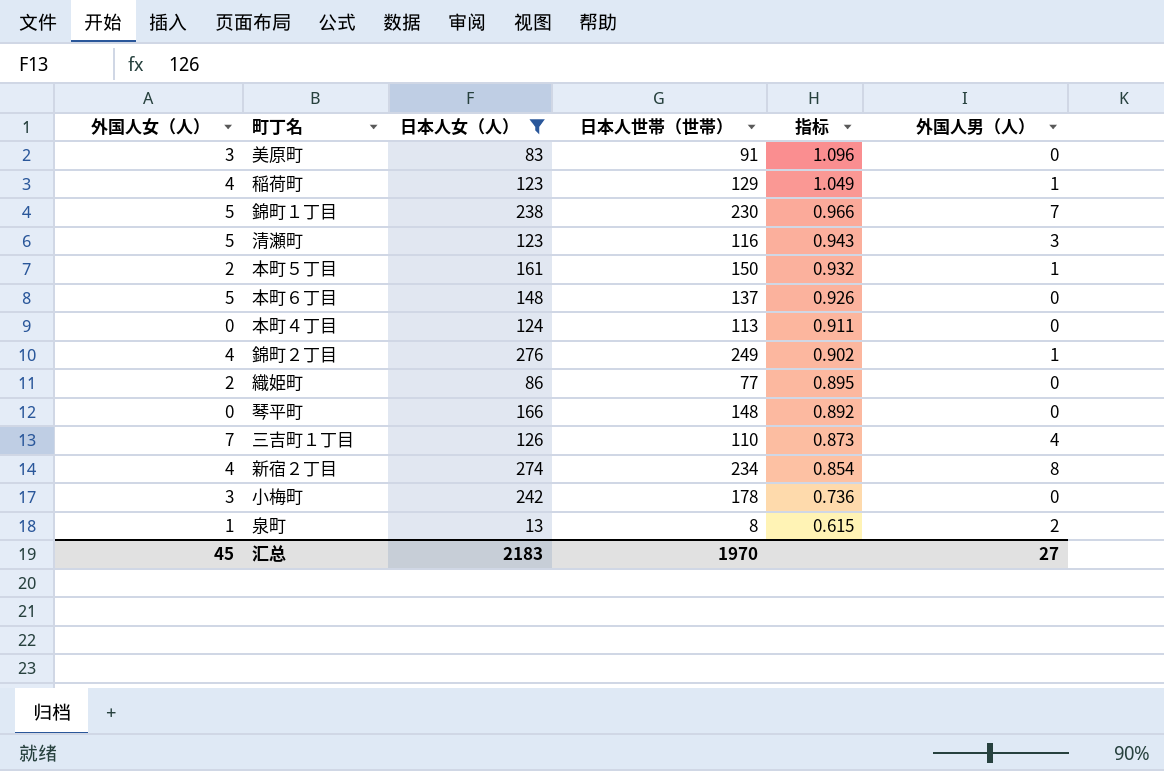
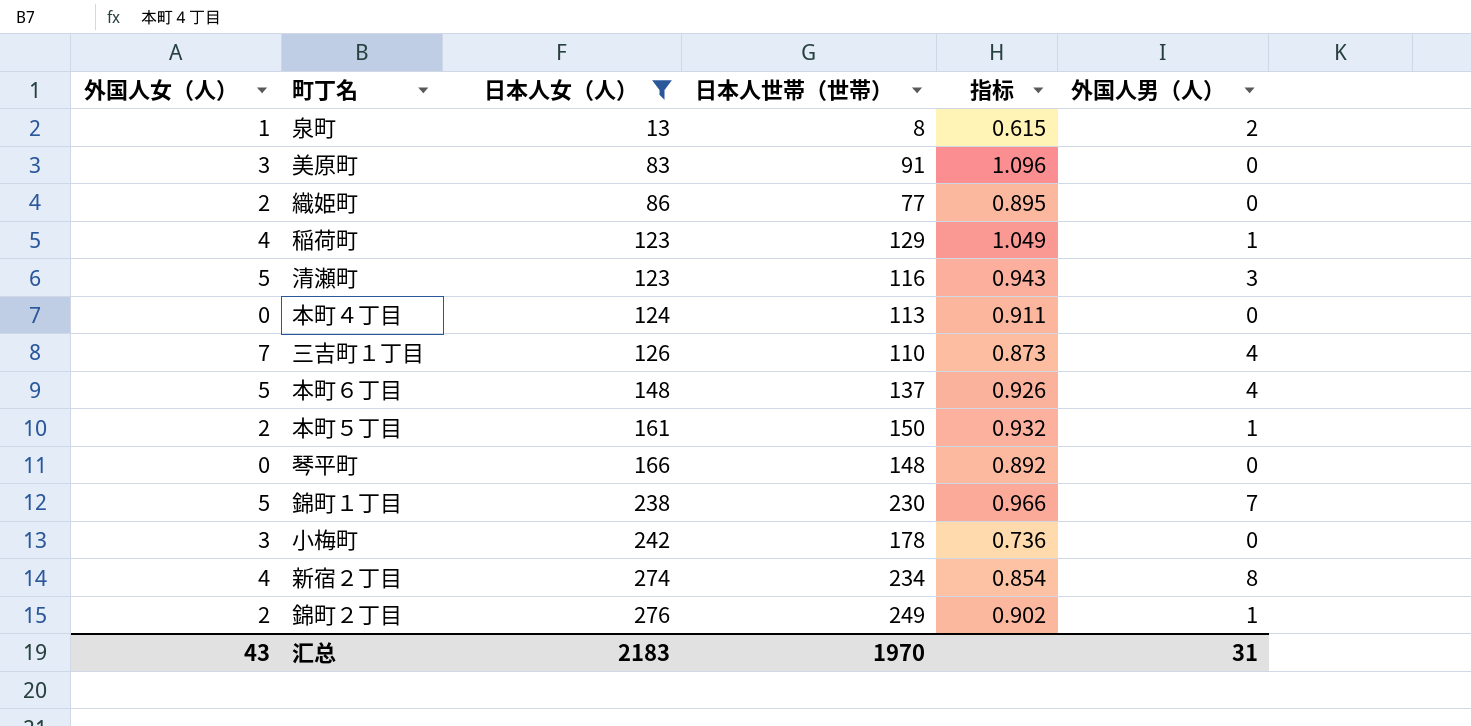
row order: 指标 descending -> 日本人女（人） ascending
本町６丁目 | 外国人男（人）: 0 -> 4
錦町２丁目 | 外国人女（人）: 4 -> 2
汇总 | 外国人女（人）: 45 -> 43
汇总 | 外国人男（人）: 27 -> 31

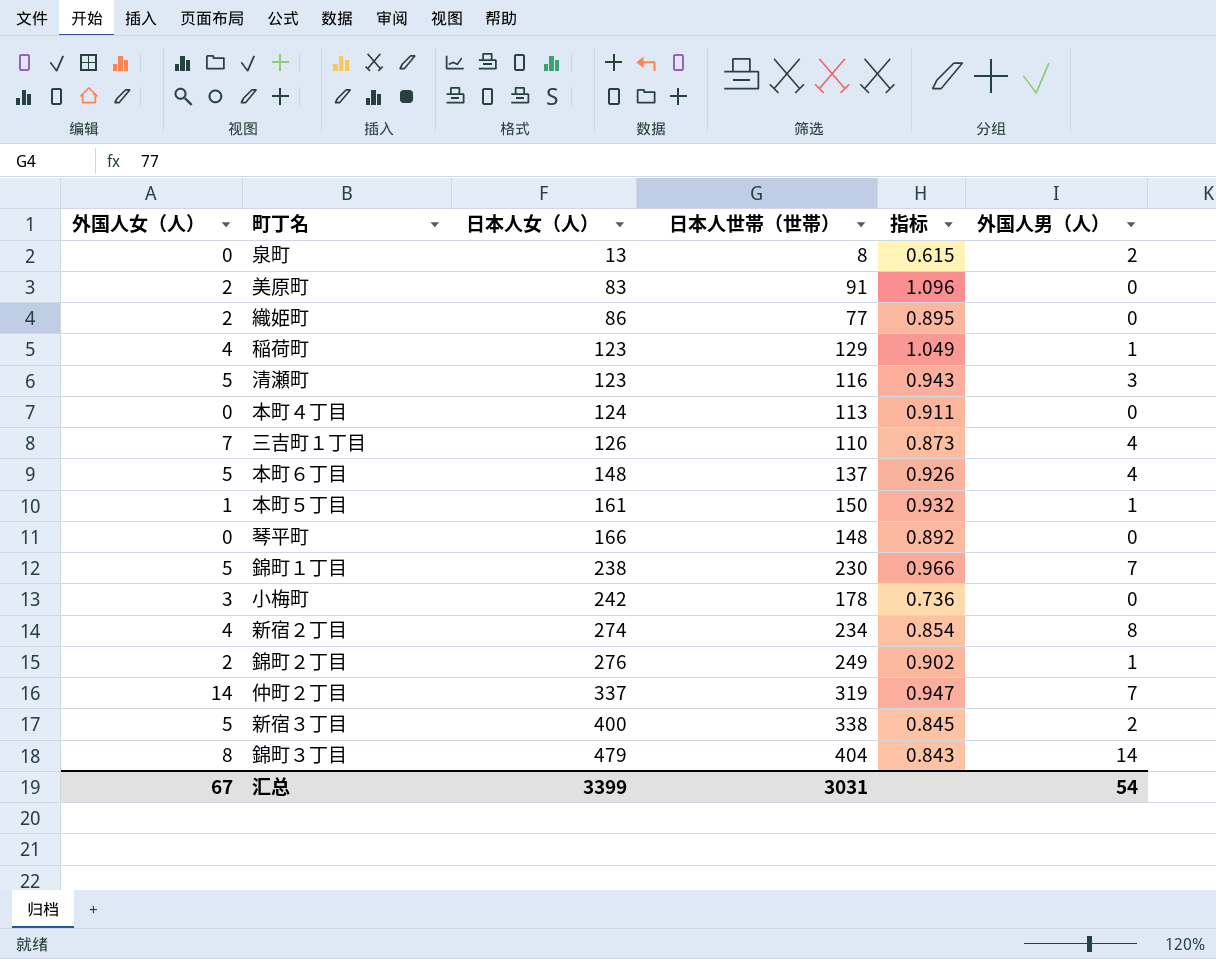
filter: 日本人女（人） <= 276 -> none
泉町 | 外国人女（人）: 1 -> 0
美原町 | 外国人女（人）: 3 -> 2
本町５丁目 | 外国人女（人）: 2 -> 1
汇总 | 外国人女（人）: 43 -> 67
汇总 | 日本人女（人）: 2183 -> 3399
汇总 | 日本人世帯（世帯）: 1970 -> 3031
汇总 | 外国人男（人）: 31 -> 54

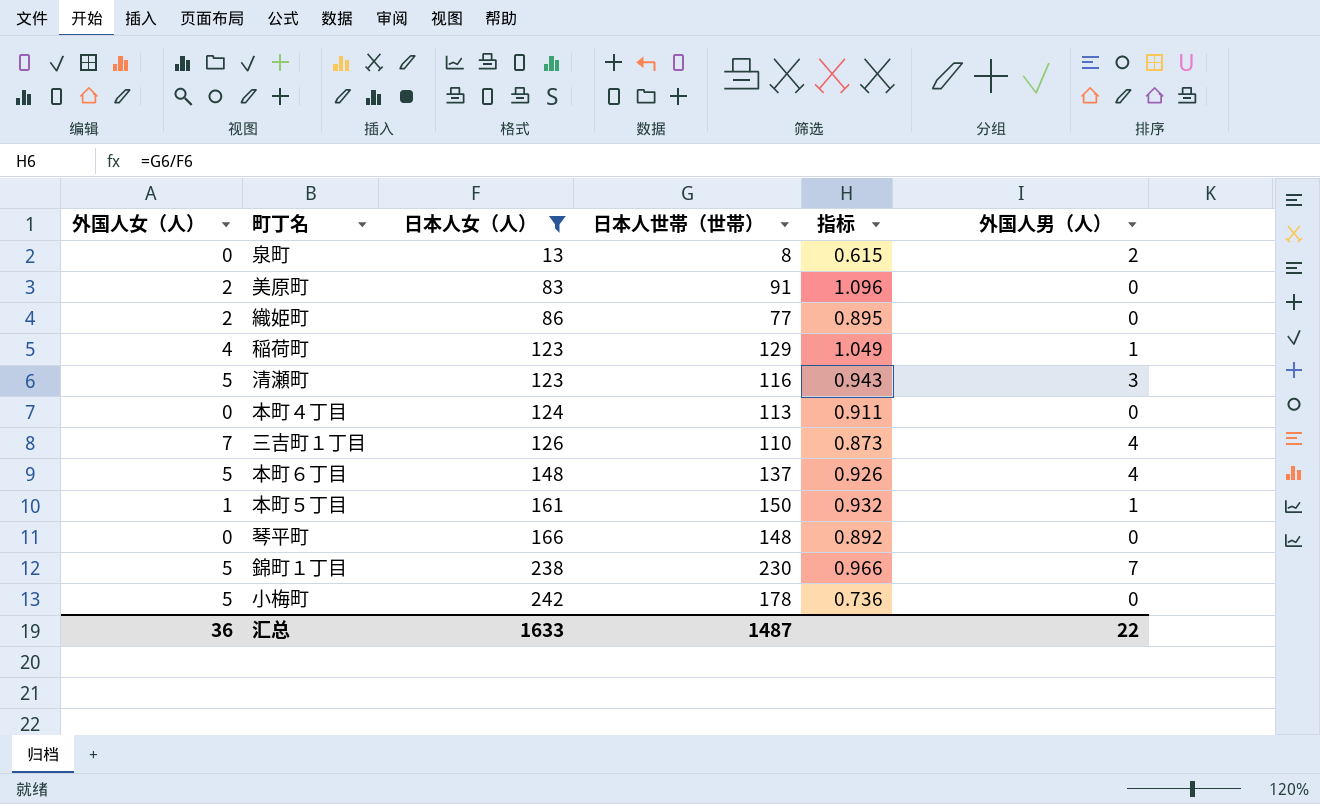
filter: none -> 日本人女（人） <= 242
小梅町 | 外国人女（人）: 3 -> 5
汇总 | 外国人女（人）: 67 -> 36
汇总 | 日本人女（人）: 3399 -> 1633
汇总 | 日本人世帯（世帯）: 3031 -> 1487
汇总 | 外国人男（人）: 54 -> 22

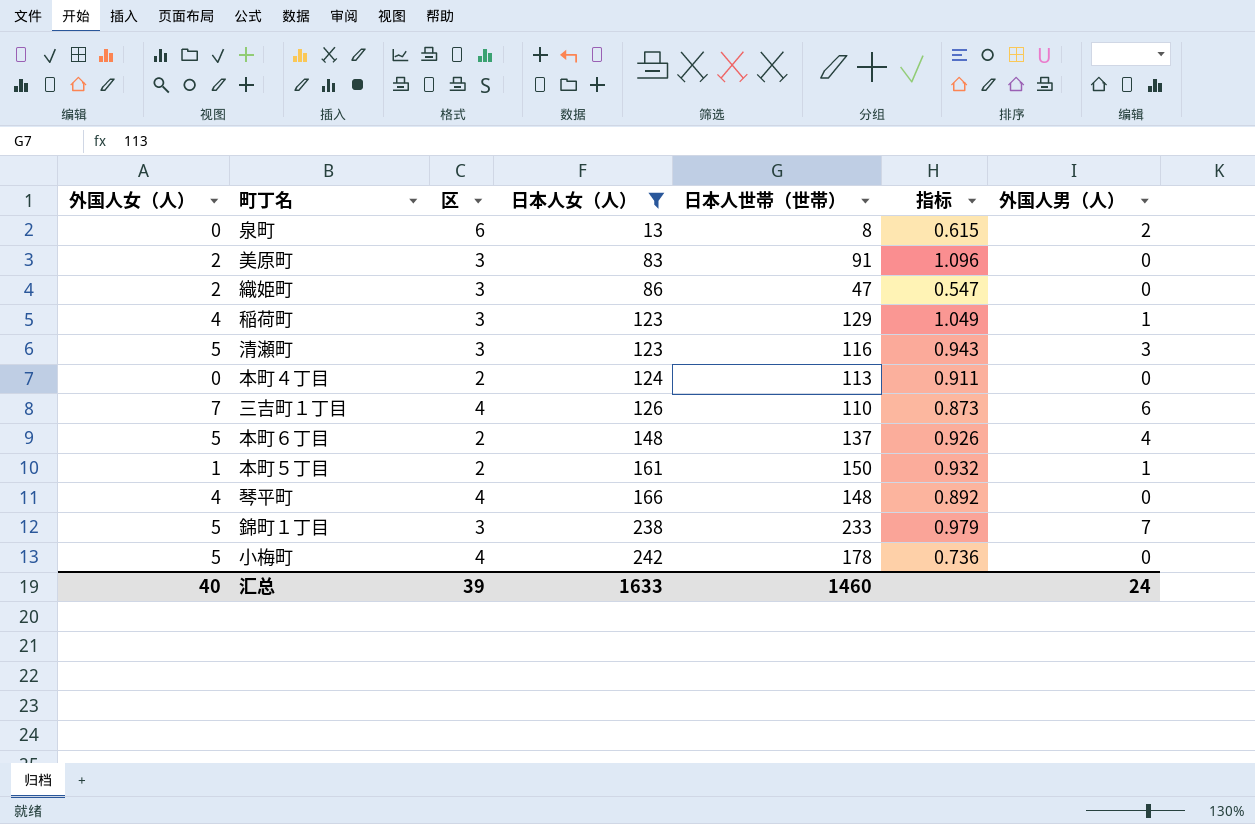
column 区 | position: none -> 3
織姫町 | 日本人世帯（世帯）: 77 -> 47
織姫町 | 指标: 0.895 -> 0.547
三吉町１丁目 | 外国人男（人）: 4 -> 6
琴平町 | 外国人女（人）: 0 -> 4
錦町１丁目 | 日本人世帯（世帯）: 230 -> 233
錦町１丁目 | 指标: 0.966 -> 0.979
汇总 | 外国人女（人）: 36 -> 40
汇总 | 日本人世帯（世帯）: 1487 -> 1460
汇总 | 外国人男（人）: 22 -> 24

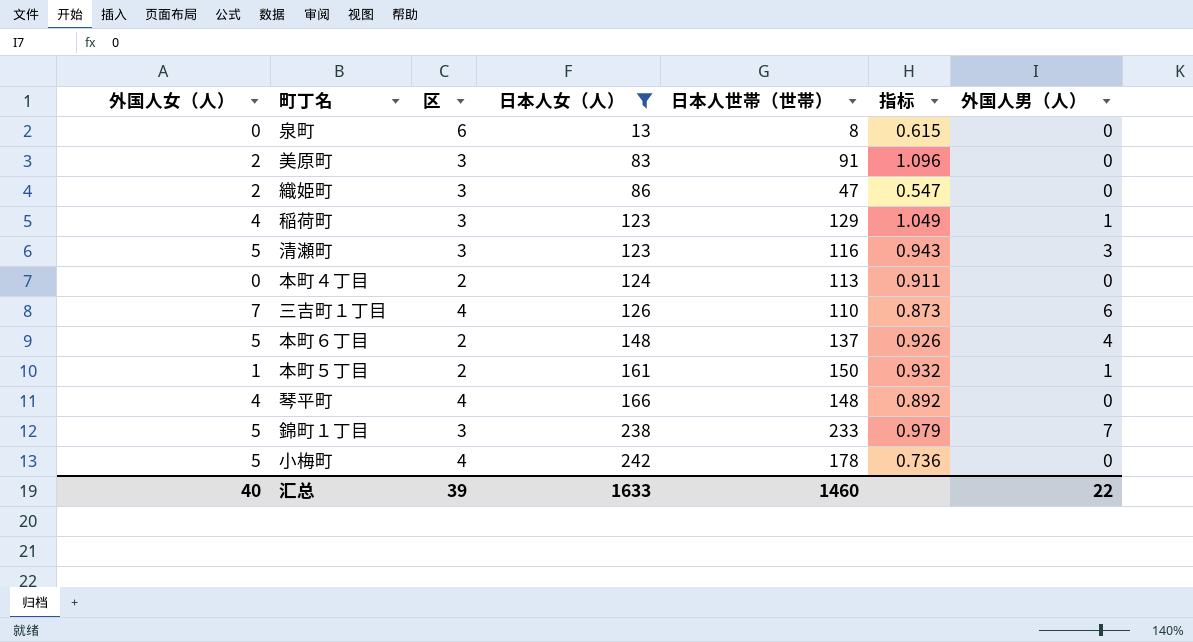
泉町 | 外国人男（人）: 2 -> 0
汇总 | 外国人男（人）: 24 -> 22

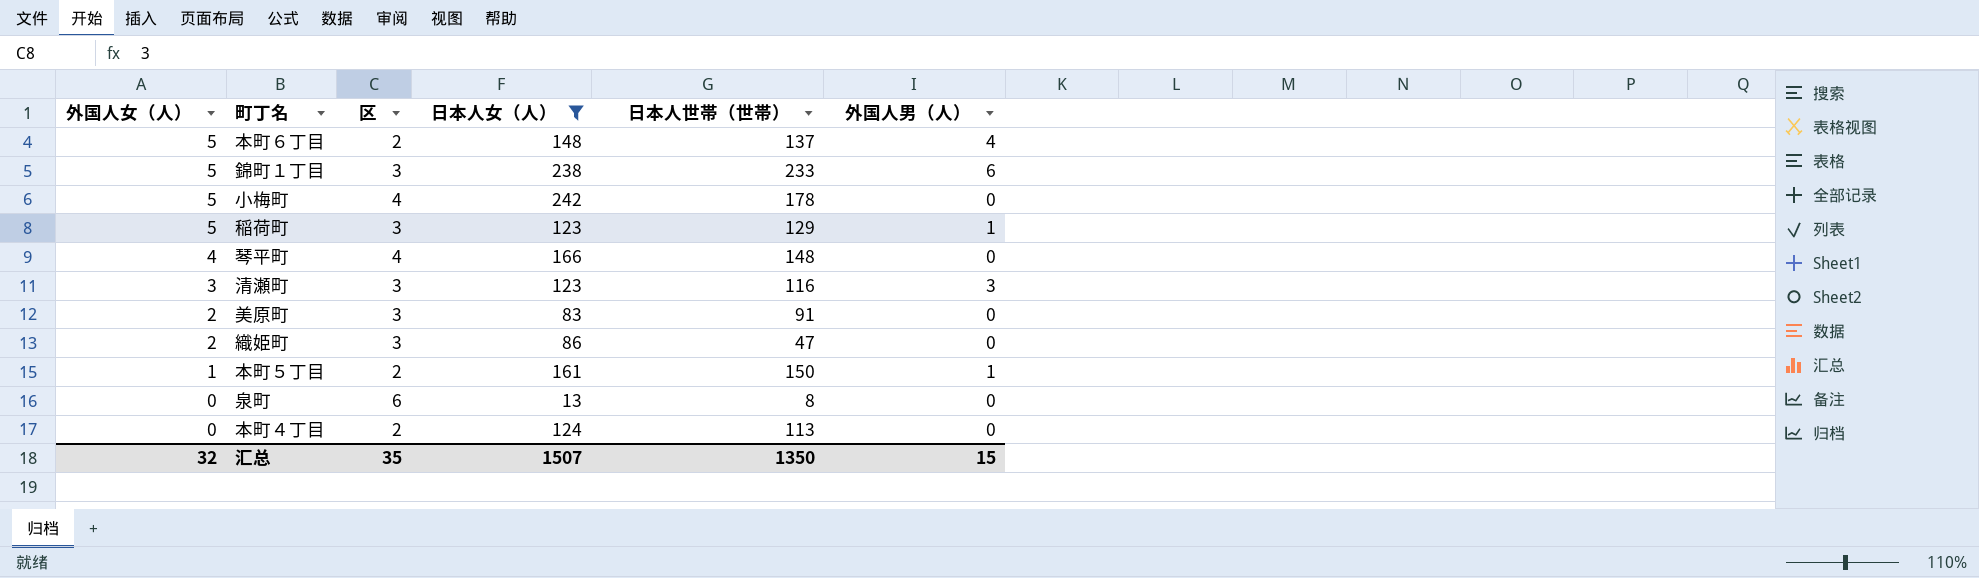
row order: 日本人女（人） ascending -> 外国人女（人） descending
column 指标 | formula: [日本人世帯（世帯）] / [日本人女（人）] -> none
row 三吉町１丁目: 7 | 4 | 126 | 110 | 0.873 | 6 -> none
錦町１丁目 | 外国人男（人）: 7 -> 6
稲荷町 | 外国人女（人）: 4 -> 5
清瀬町 | 外国人女（人）: 5 -> 3
汇总 | 外国人女（人）: 40 -> 32
汇总 | 区: 39 -> 35
汇总 | 日本人女（人）: 1633 -> 1507
汇总 | 日本人世帯（世帯）: 1460 -> 1350
汇总 | 外国人男（人）: 22 -> 15

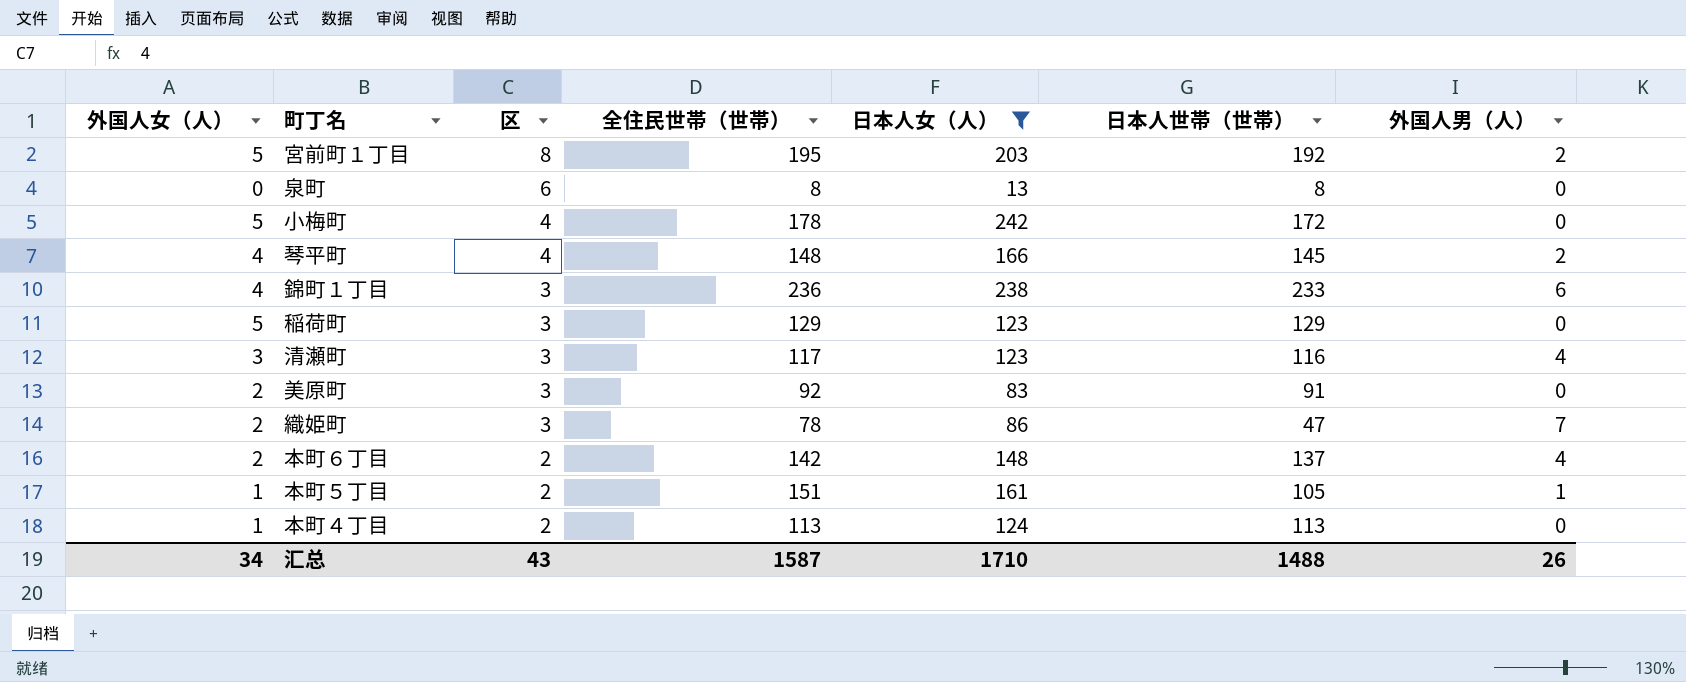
row order: 外国人女（人） descending -> 区 descending
column 全住民世帯（世帯） | position: none -> 4
row 宮前町１丁目: none -> 5 | 8 | 195 | 203 | 192 | 2
小梅町 | 日本人世帯（世帯）: 178 -> 172
琴平町 | 日本人世帯（世帯）: 148 -> 145
琴平町 | 外国人男（人）: 0 -> 2
錦町１丁目 | 外国人女（人）: 5 -> 4
稲荷町 | 外国人男（人）: 1 -> 0
清瀬町 | 外国人男（人）: 3 -> 4
織姫町 | 外国人男（人）: 0 -> 7
本町６丁目 | 外国人女（人）: 5 -> 2
本町５丁目 | 日本人世帯（世帯）: 150 -> 105
本町４丁目 | 外国人女（人）: 0 -> 1
汇总 | 外国人女（人）: 32 -> 34
汇总 | 区: 35 -> 43
汇总 | 日本人女（人）: 1507 -> 1710
汇总 | 日本人世帯（世帯）: 1350 -> 1488
汇总 | 外国人男（人）: 15 -> 26

